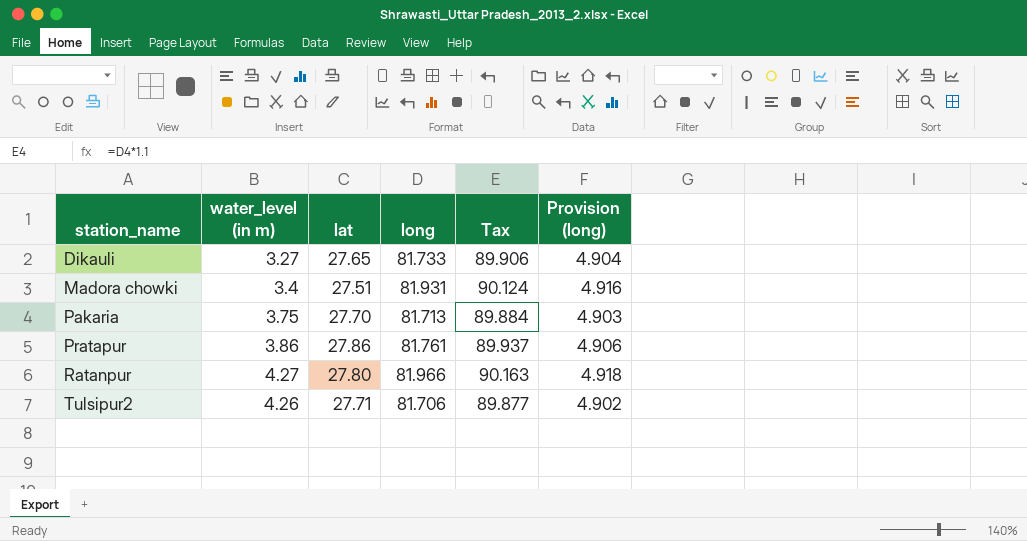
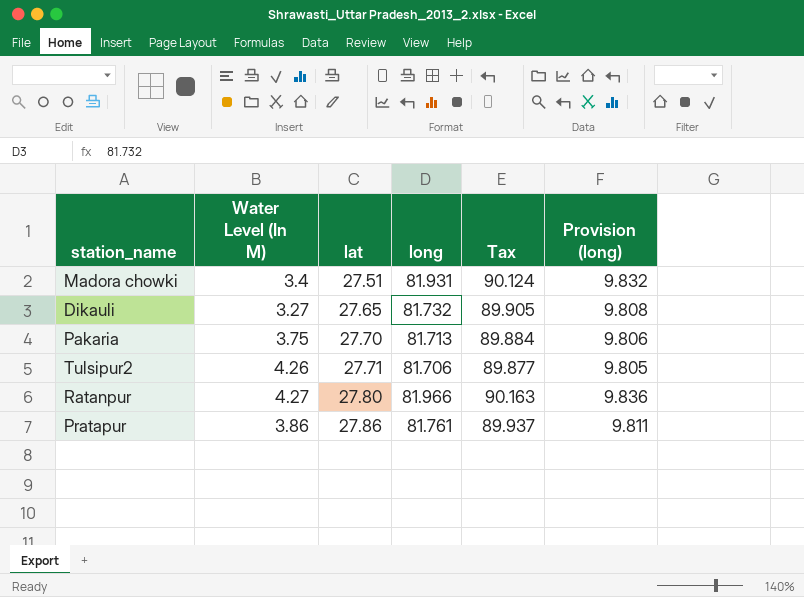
row order: station_name ascending -> lat ascending
column name: water_level (in m) -> Water Level (In M)
column Provision (long) | formula: [long] * 0.06 -> [long] * 0.12
Dikauli | long: 81.733 -> 81.732
Dikauli | Tax: 89.906 -> 89.905

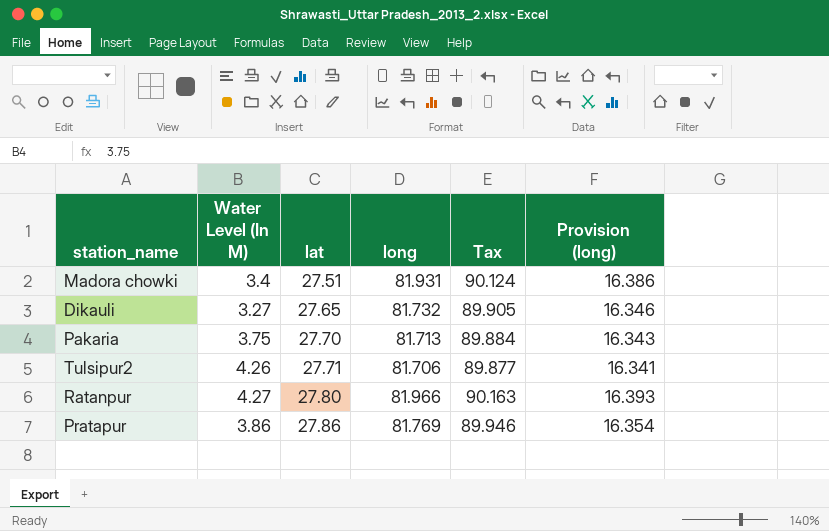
column Provision (long) | formula: [long] * 0.12 -> [long] * 0.2
Pratapur | long: 81.761 -> 81.769
Pratapur | Tax: 89.937 -> 89.946

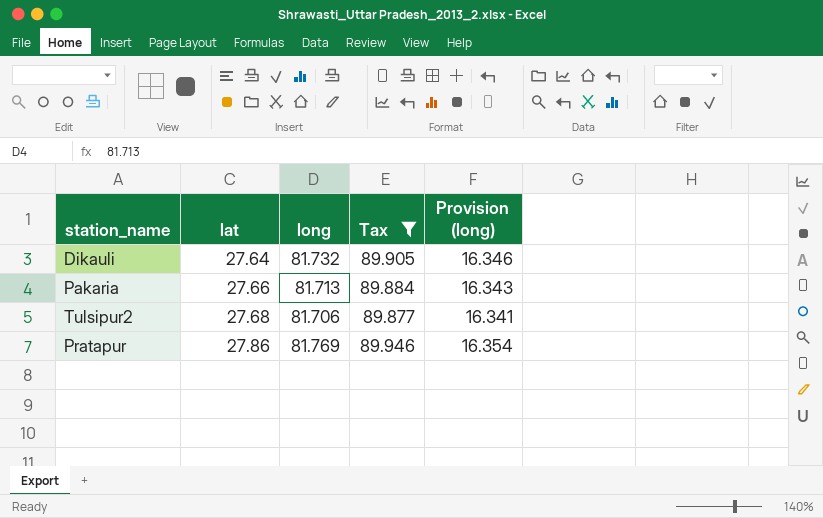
filter: none -> Tax <= 89.946
column Water Level (In M) | position: 2 -> none
Dikauli | lat: 27.65 -> 27.64
Pakaria | lat: 27.70 -> 27.66
Tulsipur2 | lat: 27.71 -> 27.68

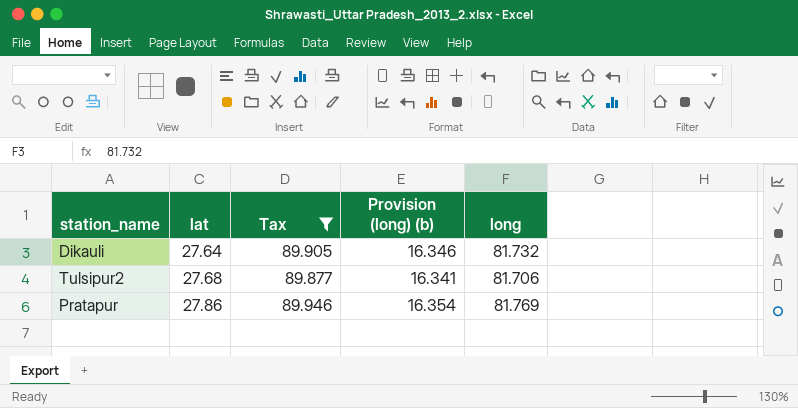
column name: Provision (long) -> Provision (long) (b)
column long | position: 3 -> 5
row Pakaria: 27.66 | 81.713 | 89.884 | 16.343 -> none

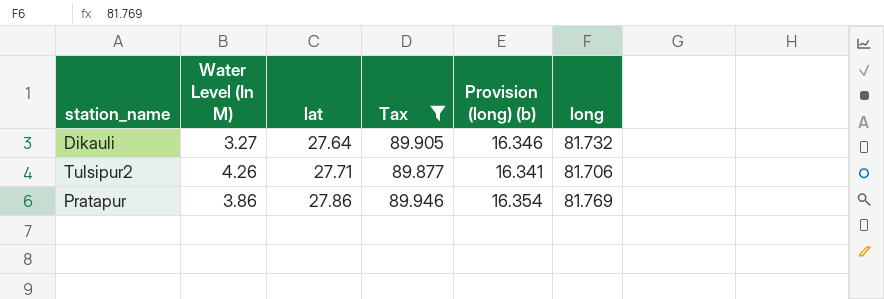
column Water Level (In M) | position: none -> 2
Tulsipur2 | lat: 27.68 -> 27.71

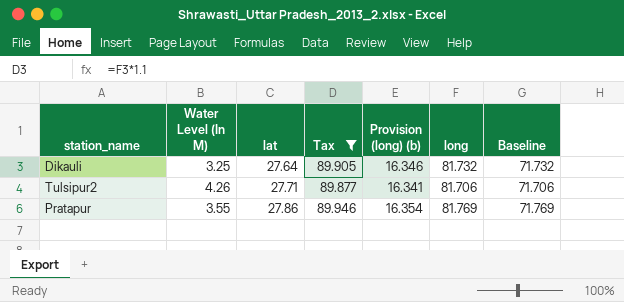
column Baseline | formula: none -> [long] - 10
Dikauli | Water Level (In M): 3.27 -> 3.25
Pratapur | Water Level (In M): 3.86 -> 3.55

